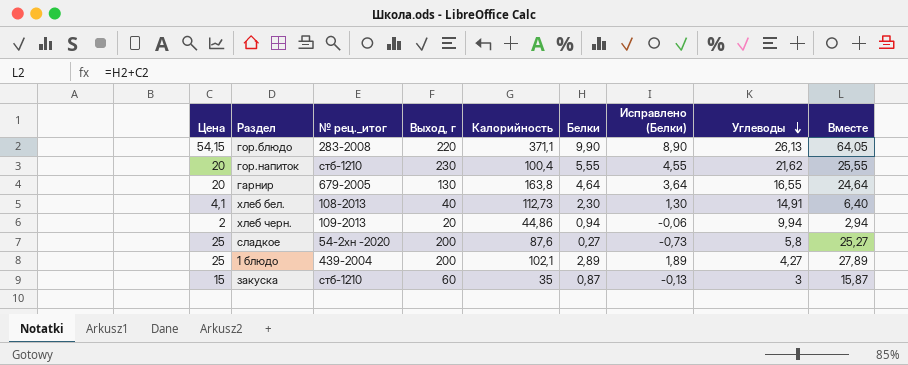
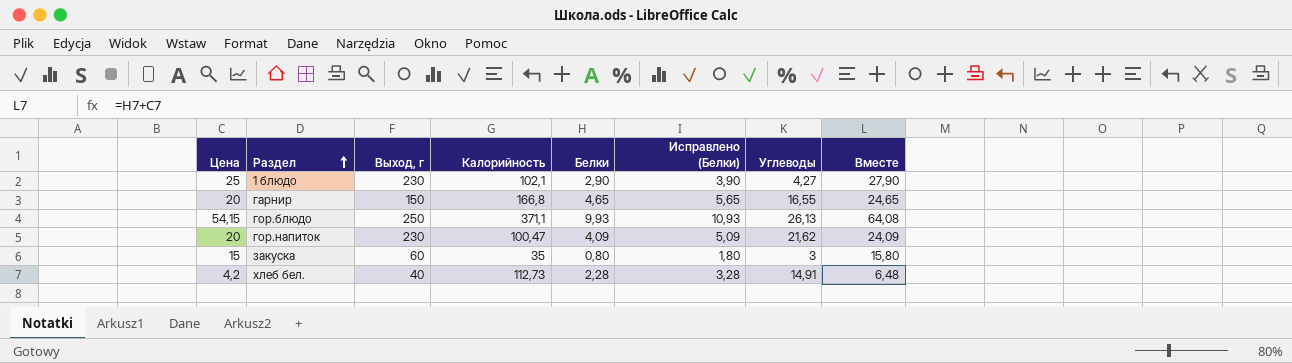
row order: Углеводы descending -> Раздел ascending
column № рец._итог | position: 3 -> none
column Исправлено (Белки) | formula: [Белки] - 1 -> [Белки] + 1
row хлеб черн.: 2 | 109-2013 | 20 | 44,86 | 0,94 | -0,06 | 9,94 | 2,94 -> none
row сладкое: 25 | 54-2хн -2020 | 200 | 87,6 | 0,27 | -0,73 | 5,8 | 25,27 -> none
1 блюдо | Выход, г: 200 -> 230
1 блюдо | Белки: 2,89 -> 2,90
1 блюдо | Вместе: 27,89 -> 27,90
гарнир | Выход, г: 130 -> 150
гарнир | Калорийность: 163,8 -> 166,8
гарнир | Белки: 4,64 -> 4,65
гарнир | Вместе: 24,64 -> 24,65
гор.блюдо | Выход, г: 220 -> 250
гор.блюдо | Белки: 9,90 -> 9,93
гор.блюдо | Вместе: 64,05 -> 64,08
гор.напиток | Калорийность: 100,4 -> 100,47
гор.напиток | Белки: 5,55 -> 4,09
гор.напиток | Вместе: 25,55 -> 24,09
закуска | Белки: 0,87 -> 0,80
закуска | Вместе: 15,87 -> 15,80
хлеб бел. | Цена: 4,1 -> 4,2
хлеб бел. | Белки: 2,30 -> 2,28
хлеб бел. | Вместе: 6,40 -> 6,48

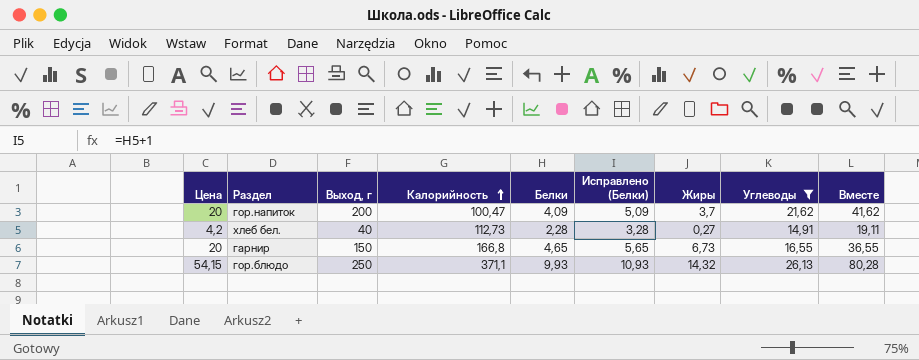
filter: none -> Углеводы >= 14,91
row order: Раздел ascending -> Калорийность ascending
column Жиры | position: none -> 7
column Вместе | formula: [Цена] + [Белки] -> [Цена] + [Углеводы]
гор.напиток | Выход, г: 230 -> 200

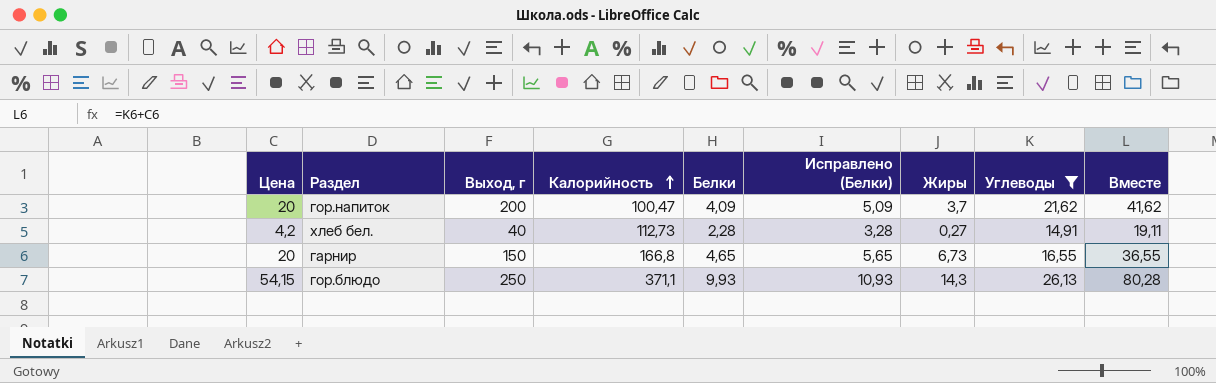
гор.блюдо | Жиры: 14,32 -> 14,3

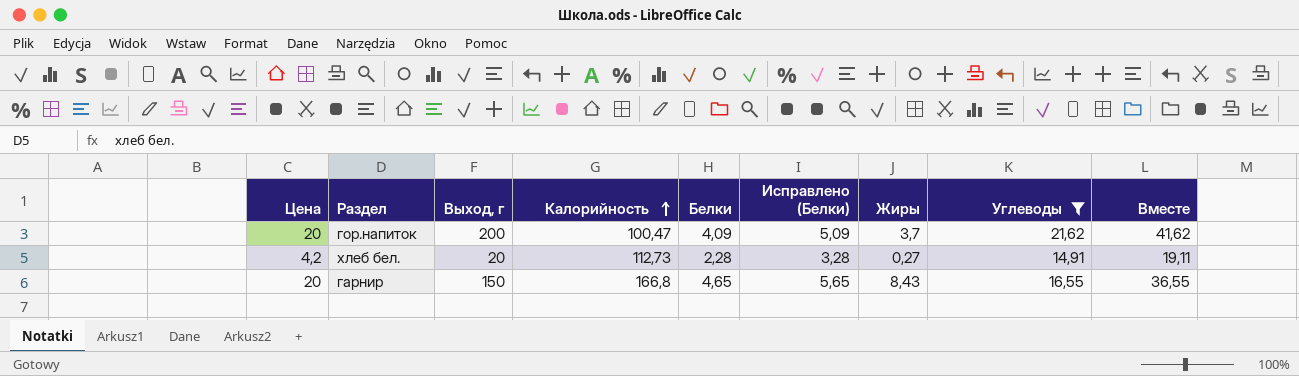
row гор.блюдо: 54,15 | 250 | 371,1 | 9,93 | 10,93 | 14,3 | 26,13 | 80,28 -> none
хлеб бел. | Выход, г: 40 -> 20
гарнир | Жиры: 6,73 -> 8,43

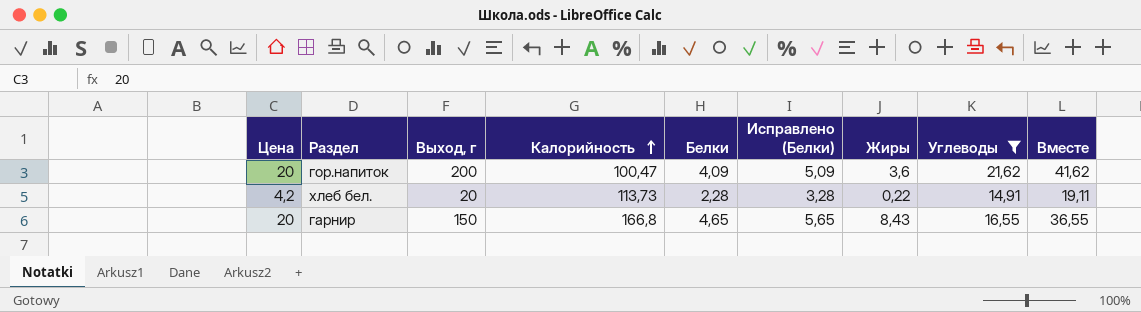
гор.напиток | Жиры: 3,7 -> 3,6
хлеб бел. | Калорийность: 112,73 -> 113,73
хлеб бел. | Жиры: 0,27 -> 0,22

